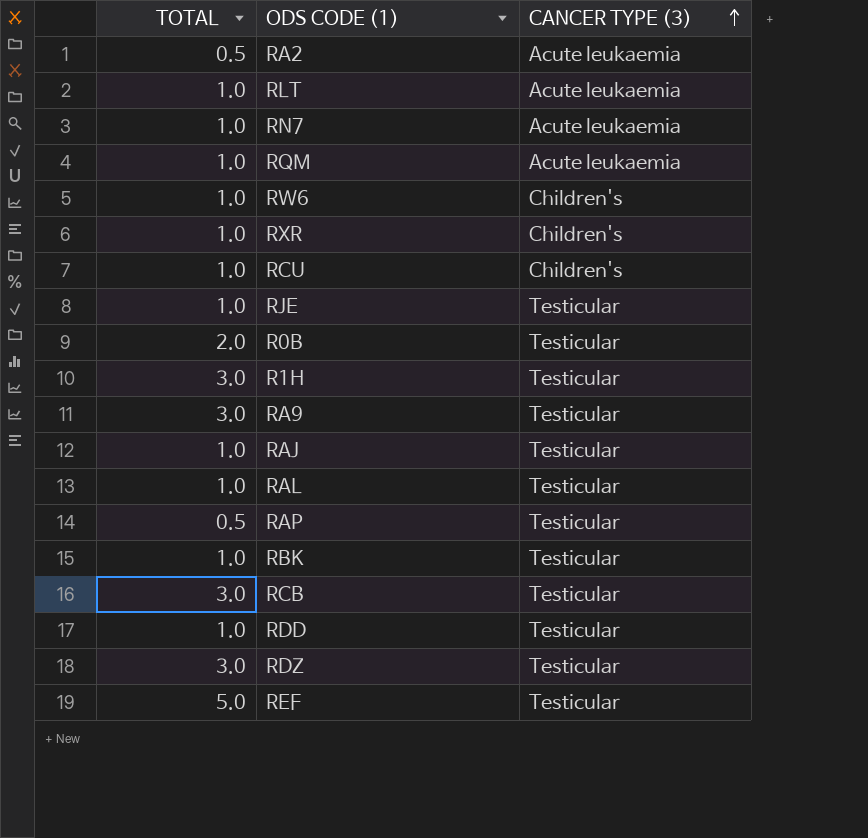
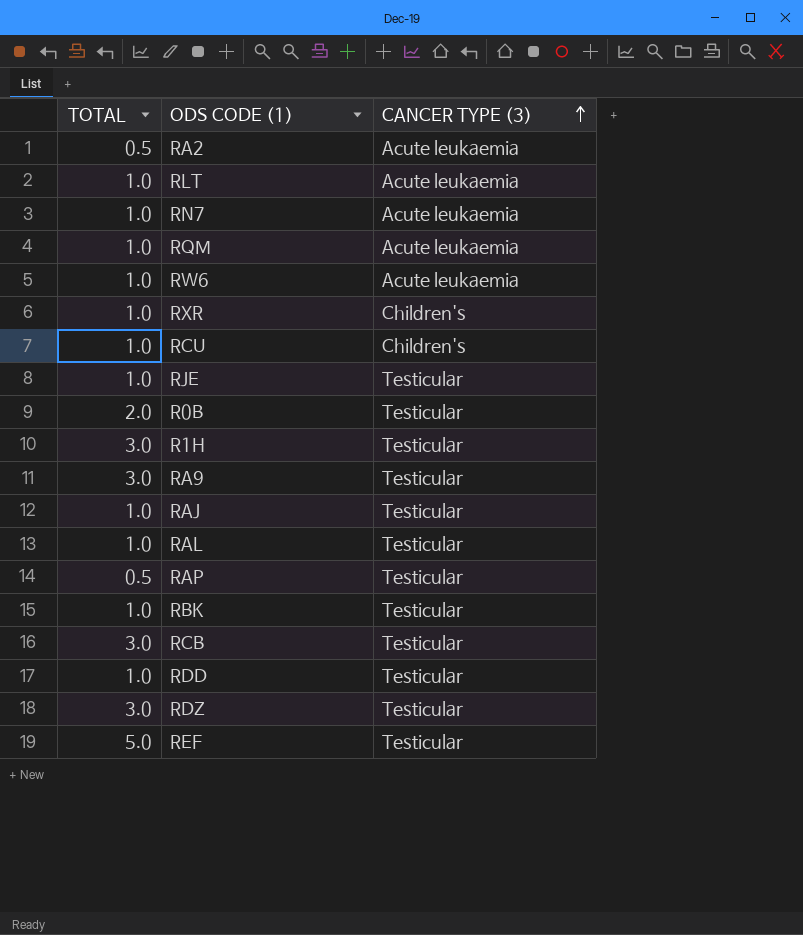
RW6 | CANCER TYPE (3): Children's -> Acute leukaemia

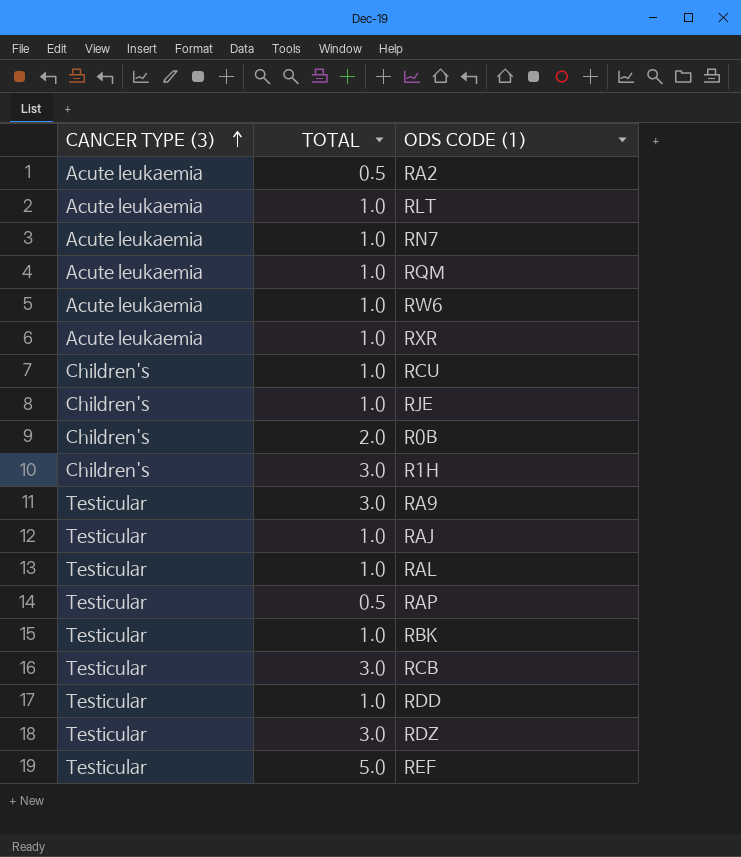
column CANCER TYPE (3) | position: 3 -> 1
RXR | CANCER TYPE (3): Children's -> Acute leukaemia
RJE | CANCER TYPE (3): Testicular -> Children's
R0B | CANCER TYPE (3): Testicular -> Children's
R1H | CANCER TYPE (3): Testicular -> Children's

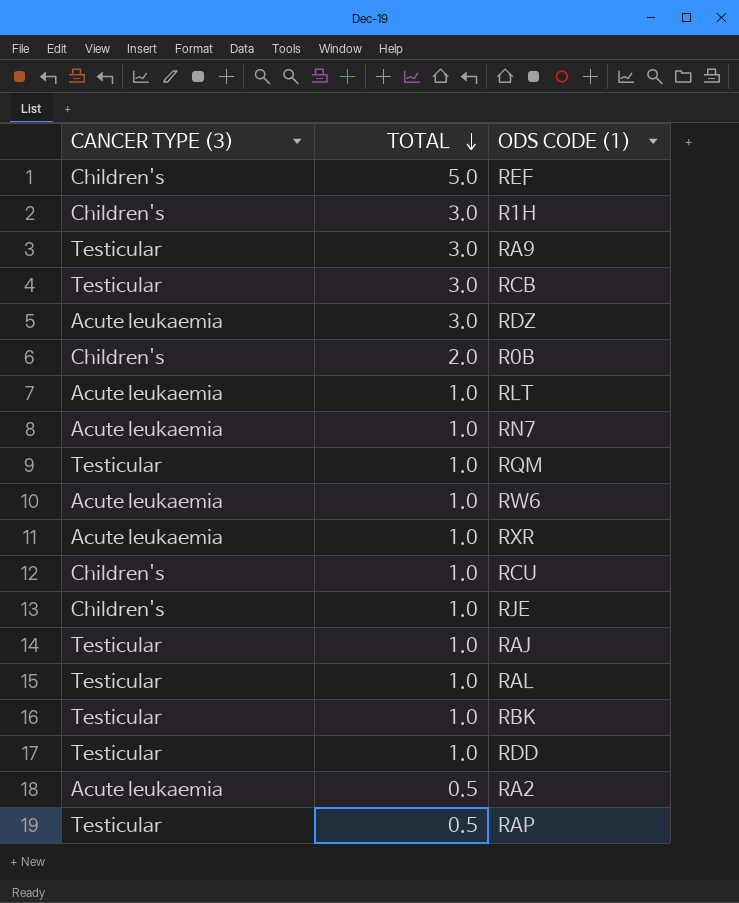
row order: CANCER TYPE (3) ascending -> TOTAL descending
REF | CANCER TYPE (3): Testicular -> Children's
RDZ | CANCER TYPE (3): Testicular -> Acute leukaemia
RQM | CANCER TYPE (3): Acute leukaemia -> Testicular

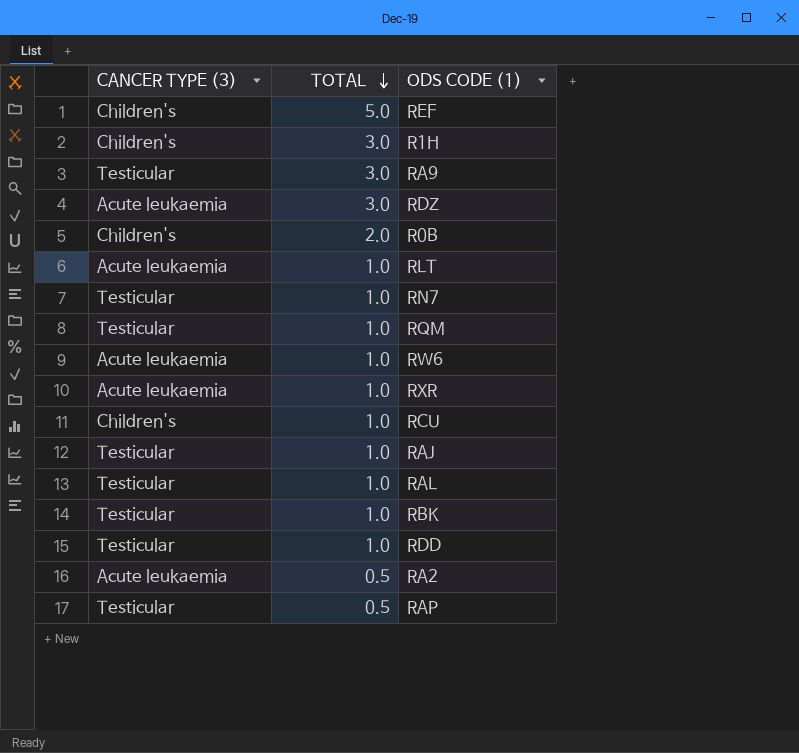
row RCB: Testicular | 3.0 -> none
row RJE: Children's | 1.0 -> none
RN7 | CANCER TYPE (3): Acute leukaemia -> Testicular

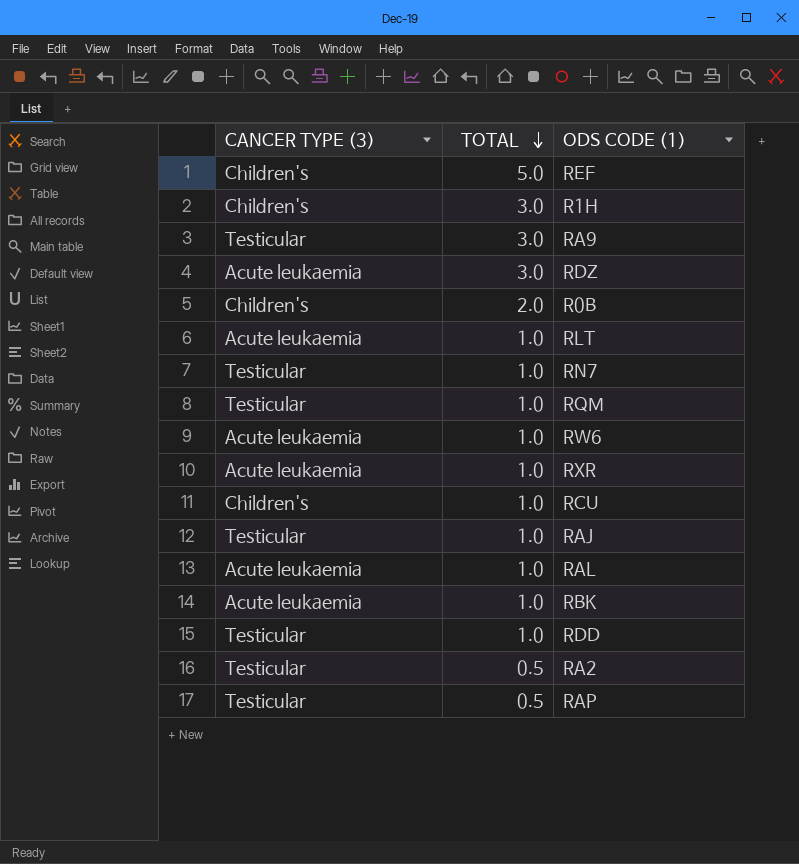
RAL | CANCER TYPE (3): Testicular -> Acute leukaemia
RBK | CANCER TYPE (3): Testicular -> Acute leukaemia
RA2 | CANCER TYPE (3): Acute leukaemia -> Testicular

